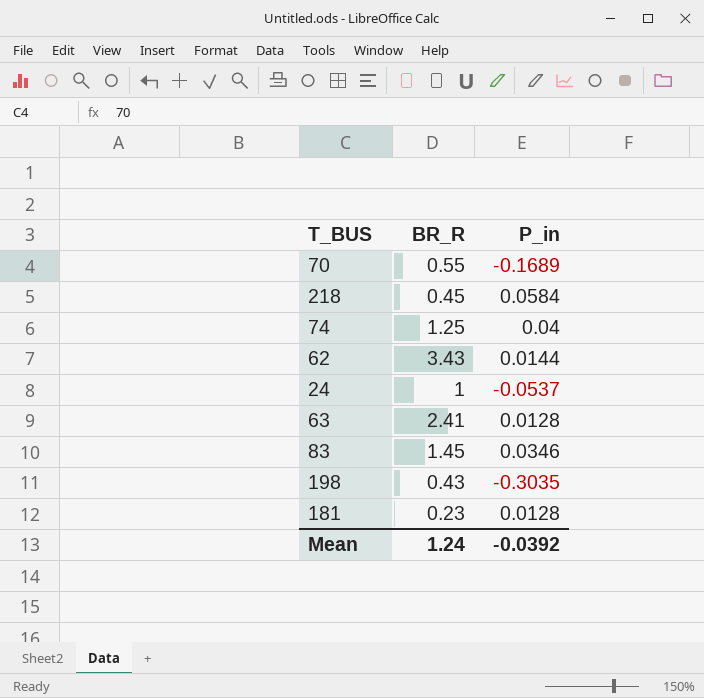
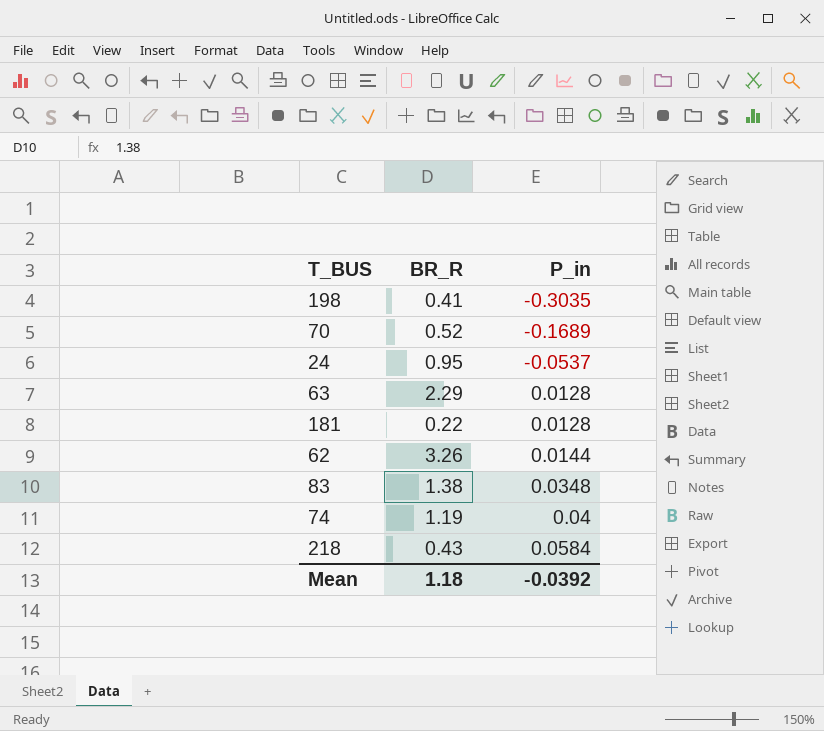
row order: none -> P_in ascending
198 | BR_R: 0.43 -> 0.41
70 | BR_R: 0.55 -> 0.52
24 | BR_R: 1 -> 0.95
63 | BR_R: 2.41 -> 2.29
181 | BR_R: 0.23 -> 0.22
62 | BR_R: 3.43 -> 3.26
83 | BR_R: 1.45 -> 1.38
83 | P_in: 0.0346 -> 0.0348
74 | BR_R: 1.25 -> 1.19
218 | BR_R: 0.45 -> 0.43
Mean | BR_R: 1.24 -> 1.18

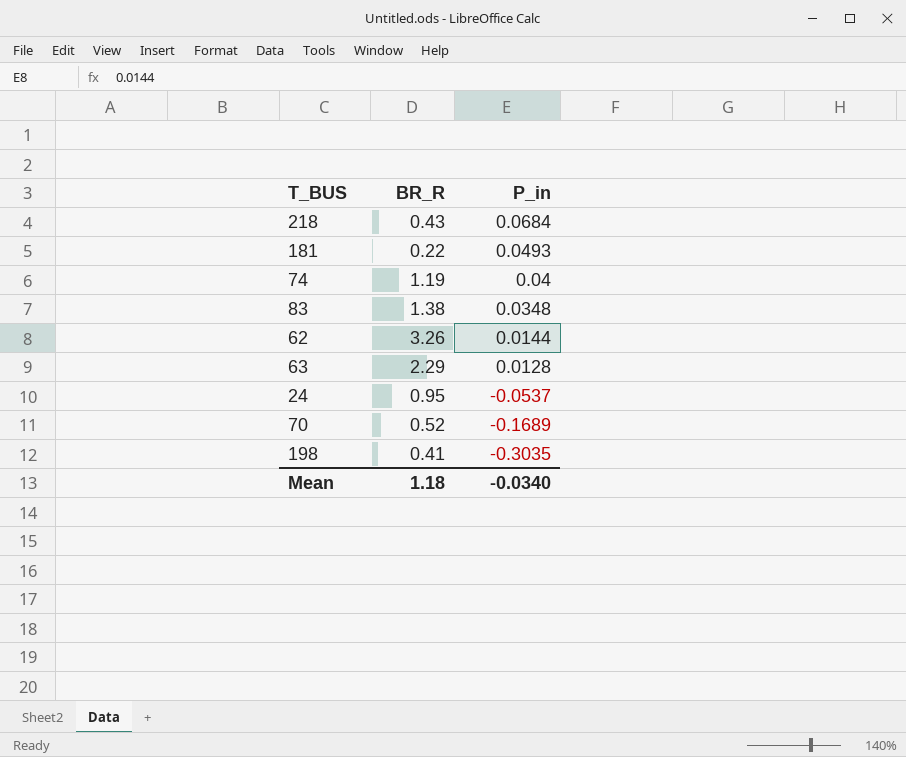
row order: P_in ascending -> P_in descending
218 | P_in: 0.0584 -> 0.0684
181 | P_in: 0.0128 -> 0.0493
Mean | P_in: -0.0392 -> -0.0340

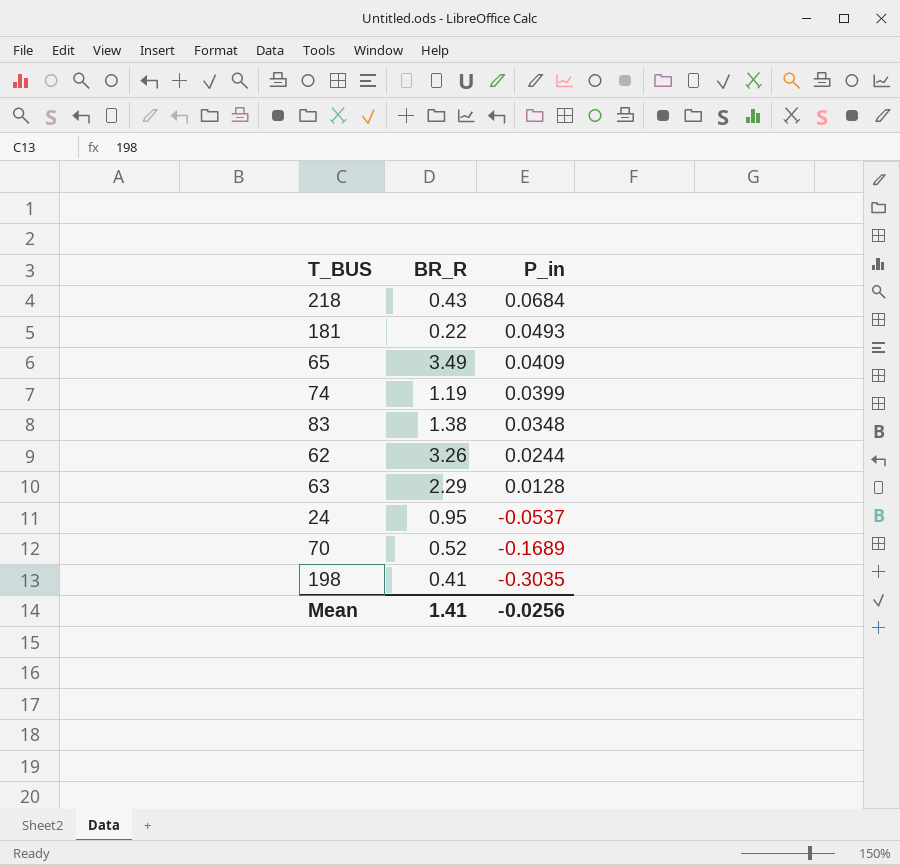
row 65: none -> 3.49 | 0.0409
74 | P_in: 0.04 -> 0.0399
62 | P_in: 0.0144 -> 0.0244
Mean | BR_R: 1.18 -> 1.41
Mean | P_in: -0.0340 -> -0.0256

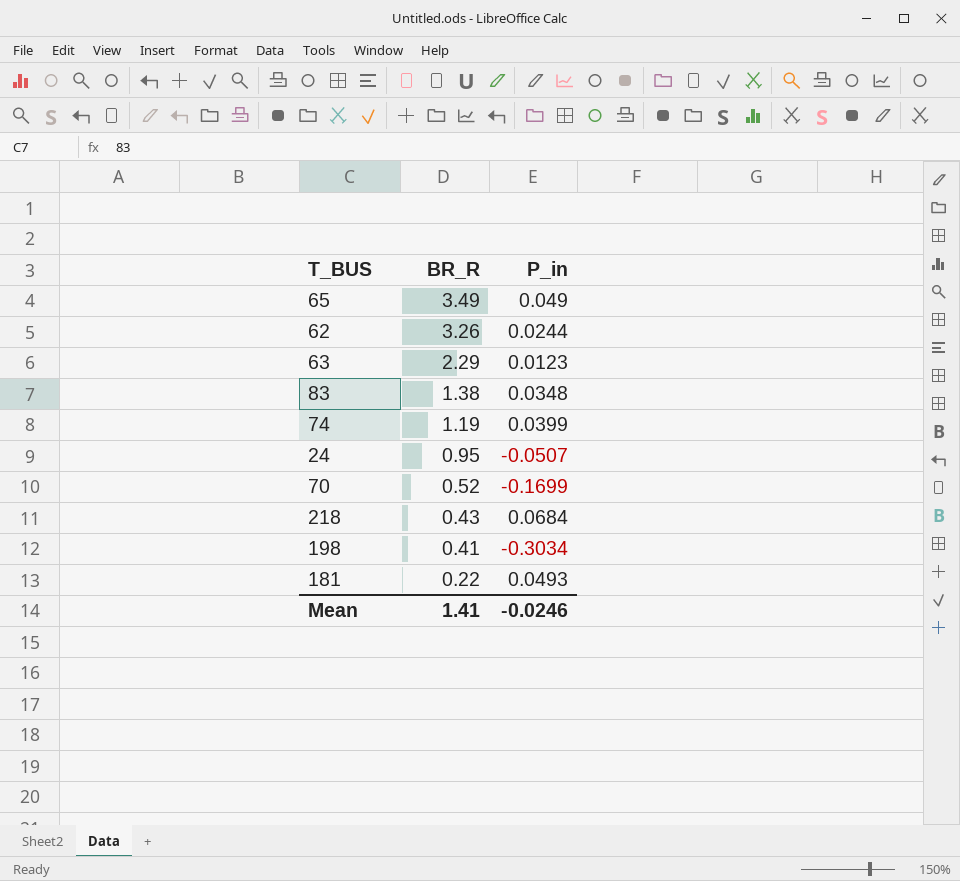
row order: P_in descending -> BR_R descending
65 | P_in: 0.0409 -> 0.049
63 | P_in: 0.0128 -> 0.0123
24 | P_in: -0.0537 -> -0.0507
70 | P_in: -0.1689 -> -0.1699
198 | P_in: -0.3035 -> -0.3034
Mean | P_in: -0.0256 -> -0.0246

